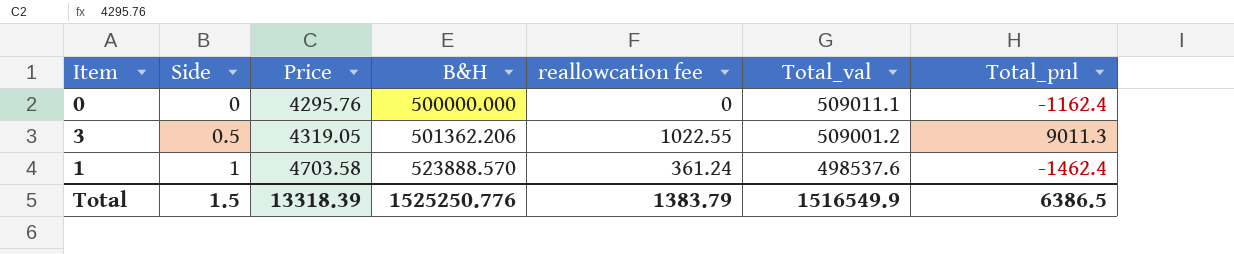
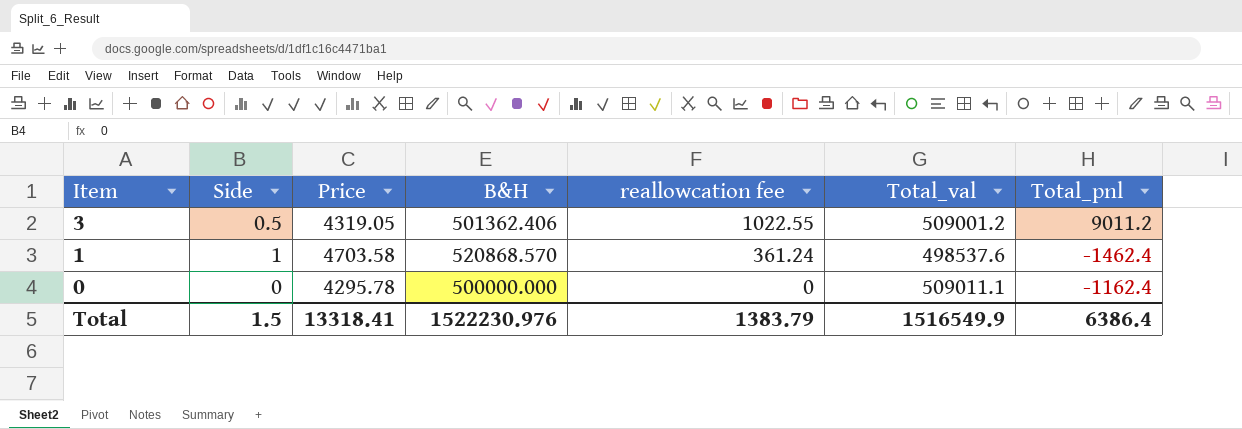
row order: Side ascending -> Item descending
3 | B&H: 501362.206 -> 501362.406
3 | Total_pnl: 9011.3 -> 9011.2
1 | B&H: 523888.570 -> 520868.570
0 | Price: 4295.76 -> 4295.78
Total | Price: 13318.39 -> 13318.41
Total | B&H: 1525250.776 -> 1522230.976
Total | Total_pnl: 6386.5 -> 6386.4

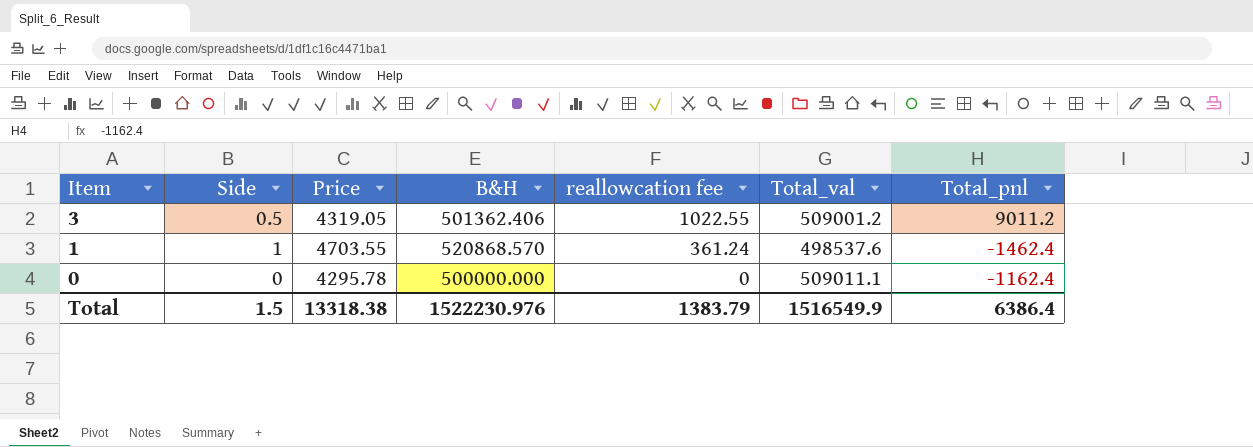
1 | Price: 4703.58 -> 4703.55
Total | Price: 13318.41 -> 13318.38

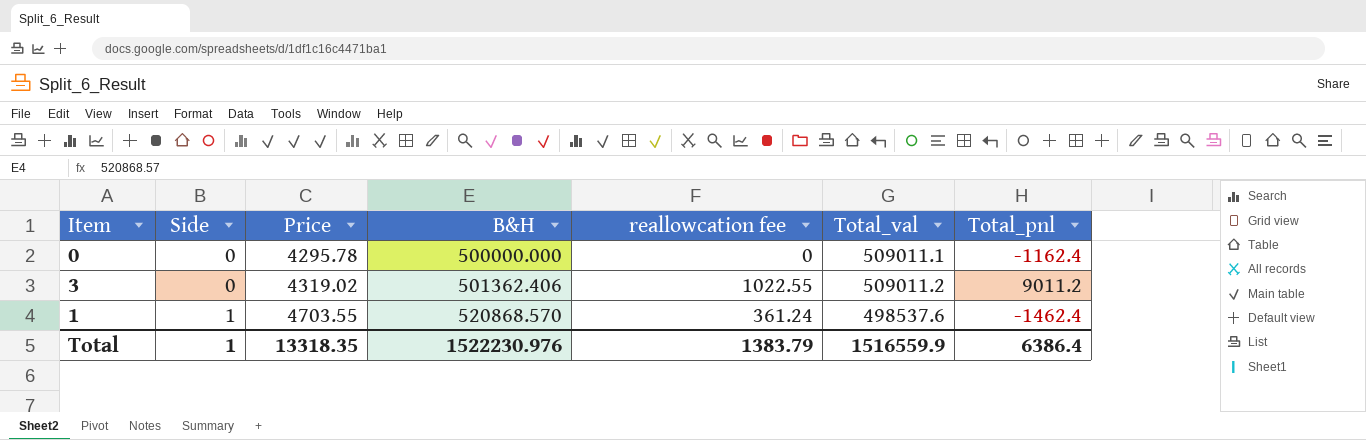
row order: Item descending -> Side ascending
3 | Side: 0.5 -> 0
3 | Price: 4319.05 -> 4319.02
3 | Total_val: 509001.2 -> 509011.2
Total | Side: 1.5 -> 1
Total | Price: 13318.38 -> 13318.35
Total | Total_val: 1516549.9 -> 1516559.9

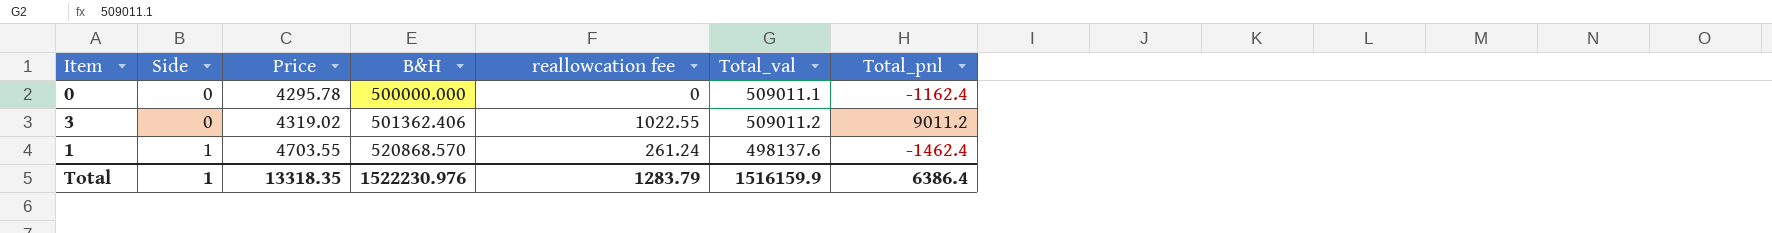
1 | reallowcation fee: 361.24 -> 261.24
1 | Total_val: 498537.6 -> 498137.6
Total | reallowcation fee: 1383.79 -> 1283.79
Total | Total_val: 1516559.9 -> 1516159.9

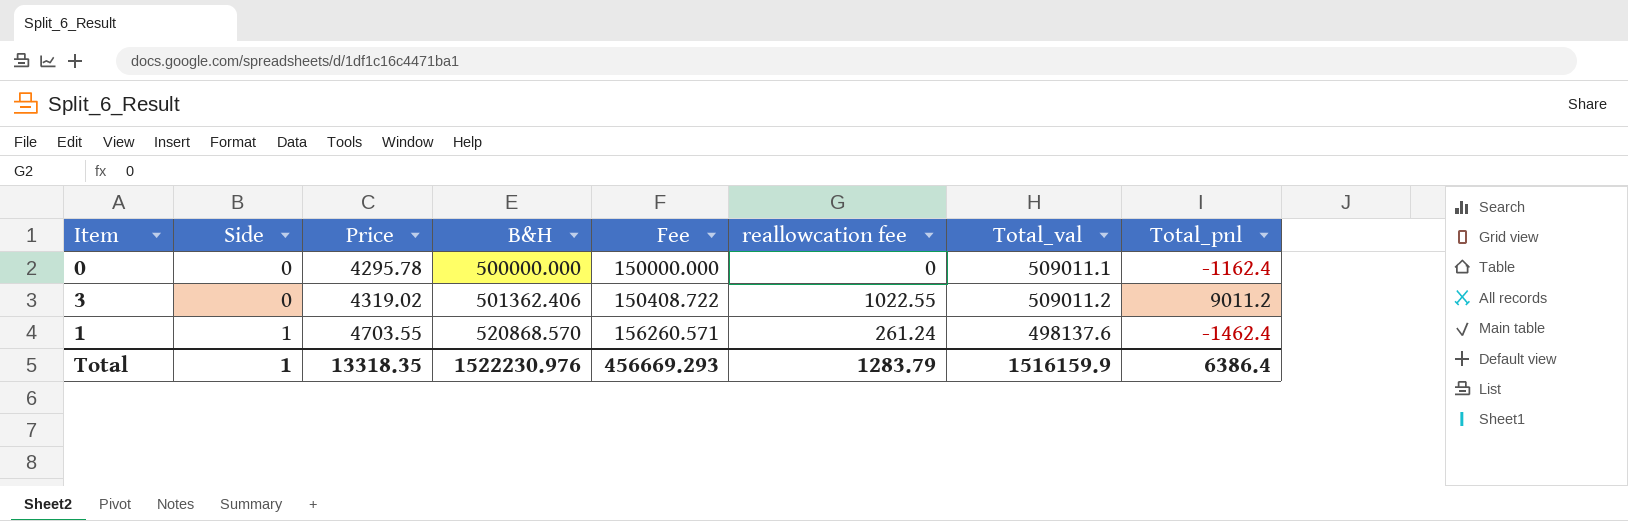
column Fee | formula: none -> [B&H] * 0.3

